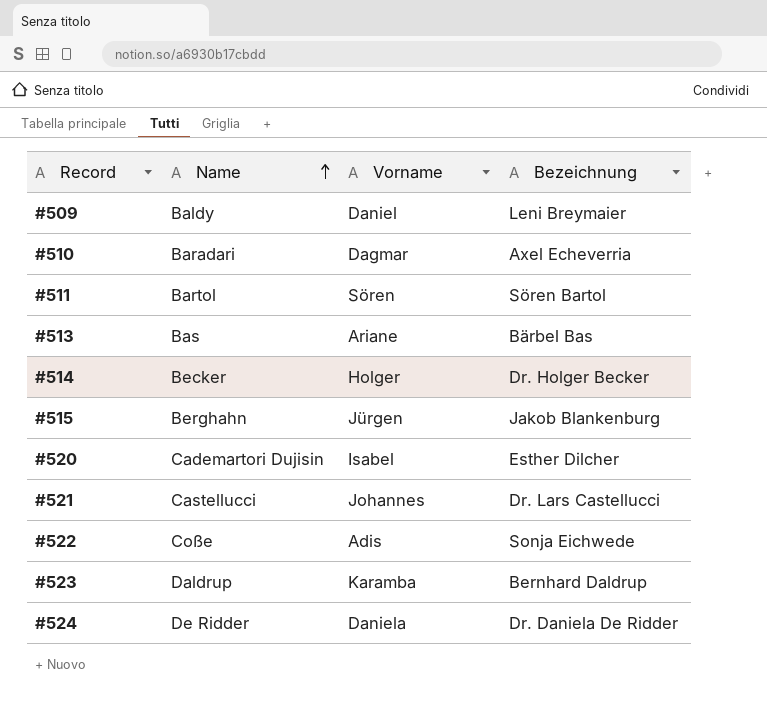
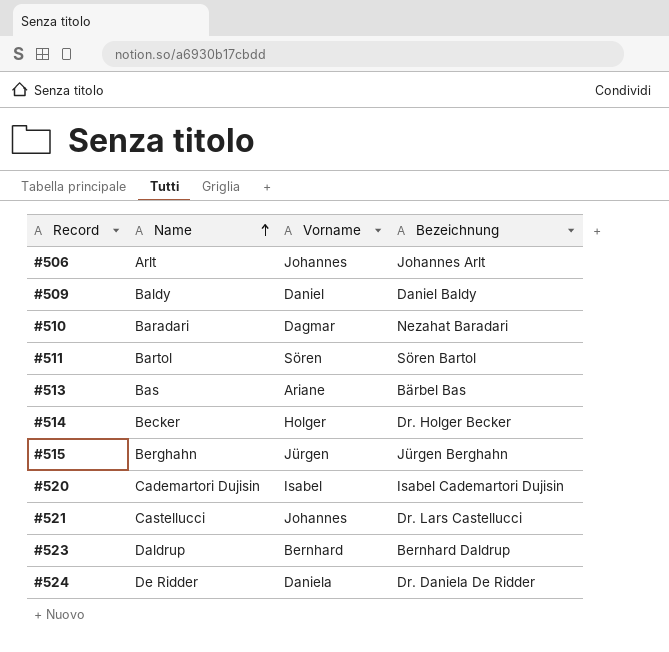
row #522: Coße | Adis | Sonja Eichwede -> none
row #506: none -> Arlt | Johannes | Johannes Arlt
#509 | Bezeichnung: Leni Breymaier -> Daniel Baldy
#510 | Bezeichnung: Axel Echeverria -> Nezahat Baradari
#515 | Bezeichnung: Jakob Blankenburg -> Jürgen Berghahn
#520 | Bezeichnung: Esther Dilcher -> Isabel Cademartori Dujisin
#523 | Vorname: Karamba -> Bernhard

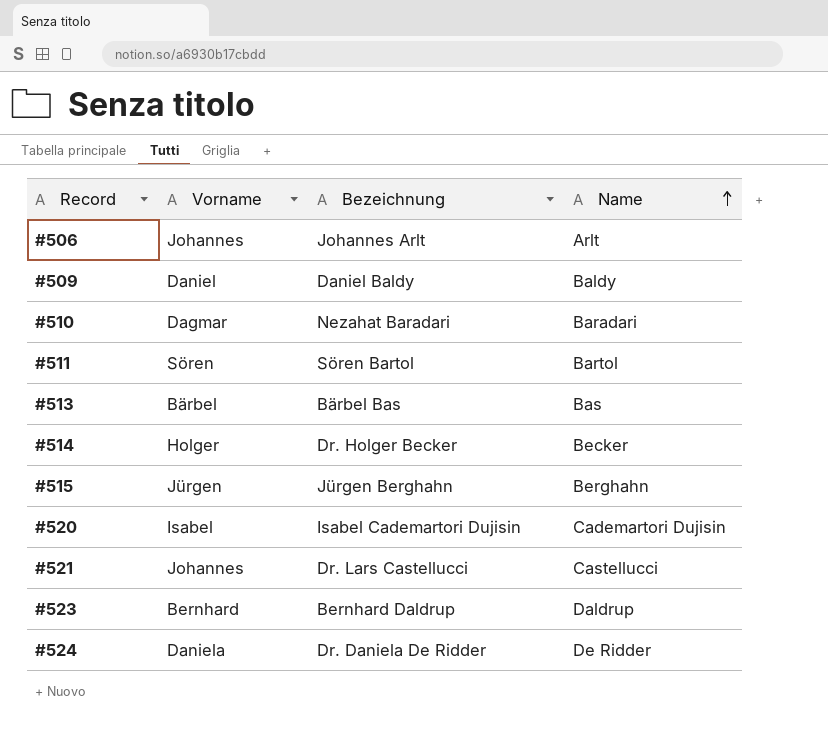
column Name | position: 2 -> 4
#513 | Vorname: Ariane -> Bärbel

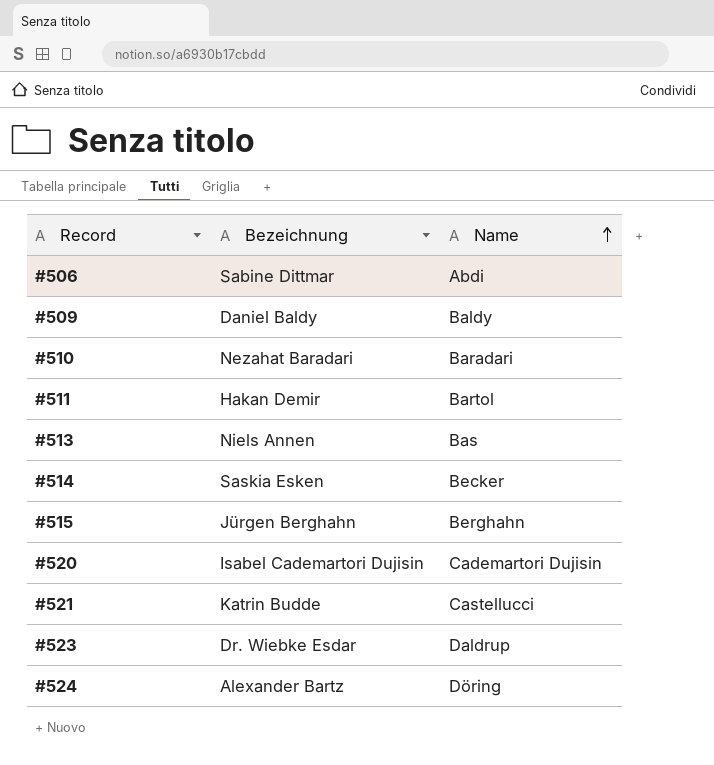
column Vorname | position: 2 -> none
#506 | Bezeichnung: Johannes Arlt -> Sabine Dittmar
#506 | Name: Arlt -> Abdi
#511 | Bezeichnung: Sören Bartol -> Hakan Demir
#513 | Bezeichnung: Bärbel Bas -> Niels Annen
#514 | Bezeichnung: Dr. Holger Becker -> Saskia Esken
#521 | Bezeichnung: Dr. Lars Castellucci -> Katrin Budde
#523 | Bezeichnung: Bernhard Daldrup -> Dr. Wiebke Esdar
#524 | Bezeichnung: Dr. Daniela De Ridder -> Alexander Bartz
#524 | Name: De Ridder -> Döring

